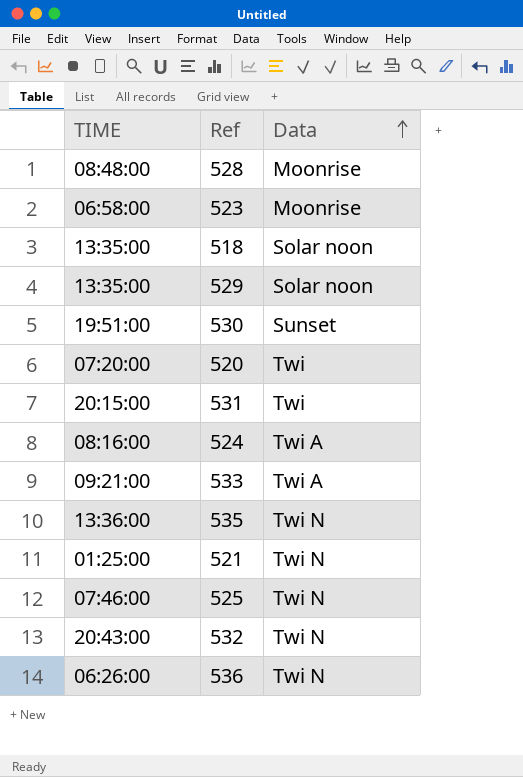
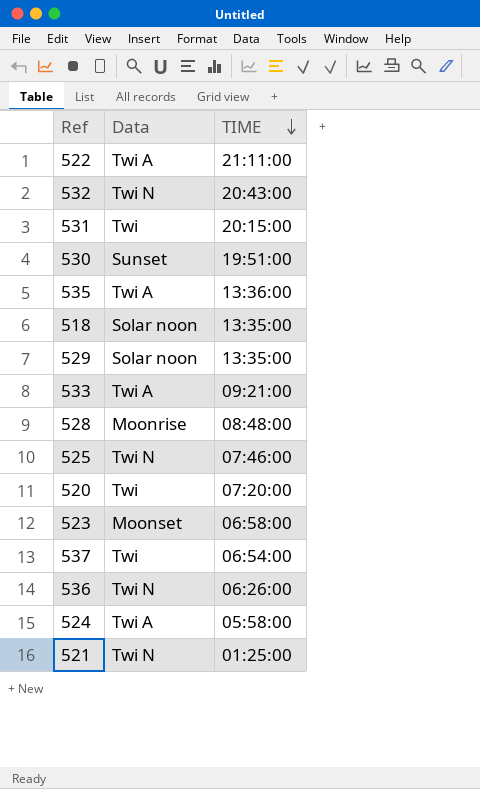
row order: Data ascending -> TIME descending
column TIME | position: 1 -> 3
row 522: none -> Twi A | 21:11:00
535 | Data: Twi N -> Twi A
523 | Data: Moonrise -> Moonset
row 537: none -> Twi | 06:54:00
524 | TIME: 08:16:00 -> 05:58:00

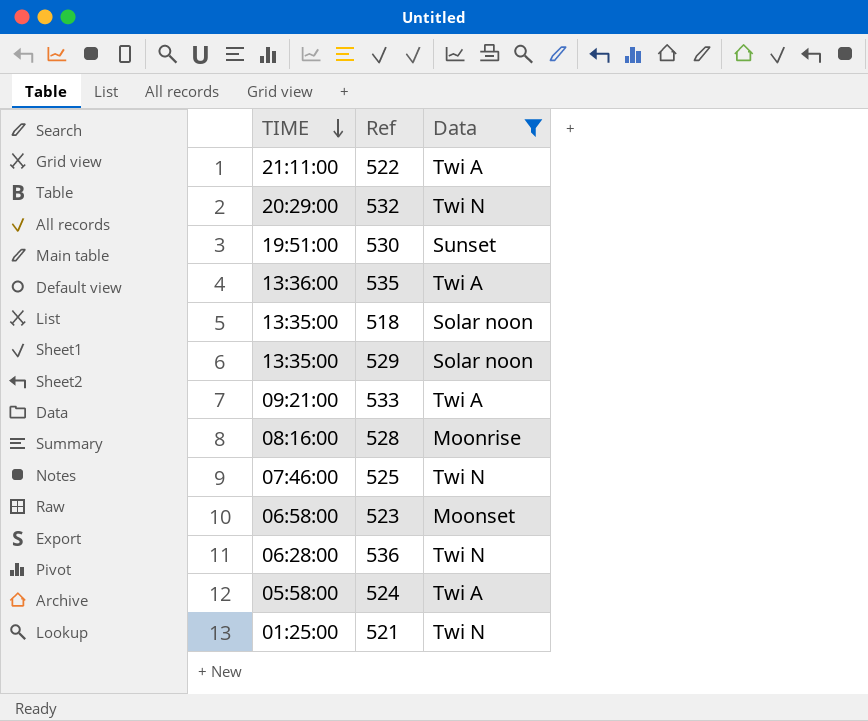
filter: none -> Data != Twi
column TIME | position: 3 -> 1
532 | TIME: 20:43:00 -> 20:29:00
528 | TIME: 08:48:00 -> 08:16:00
536 | TIME: 06:26:00 -> 06:28:00

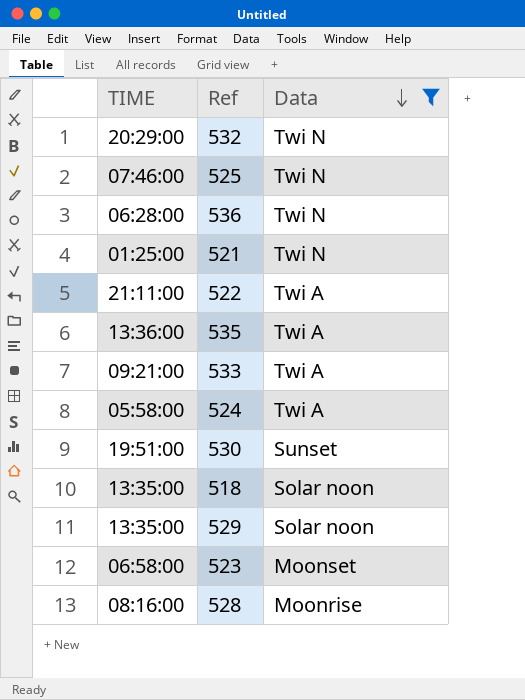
row order: TIME descending -> Data descending

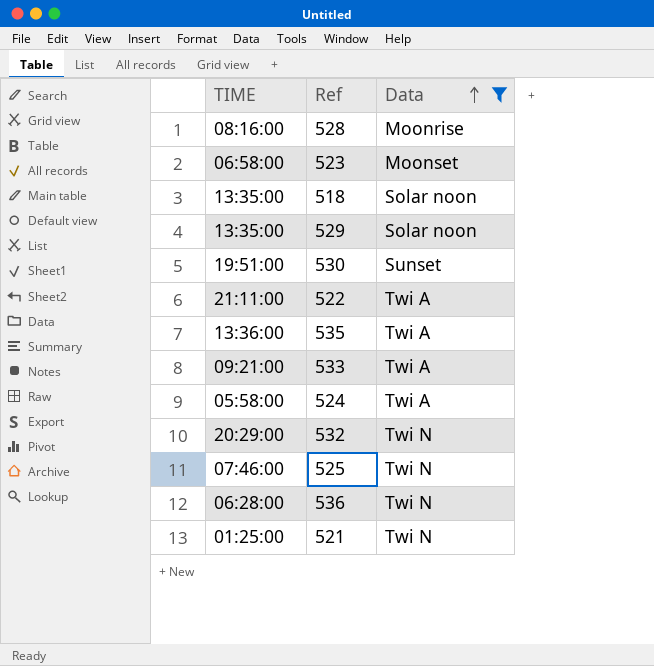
row order: Data descending -> Data ascending

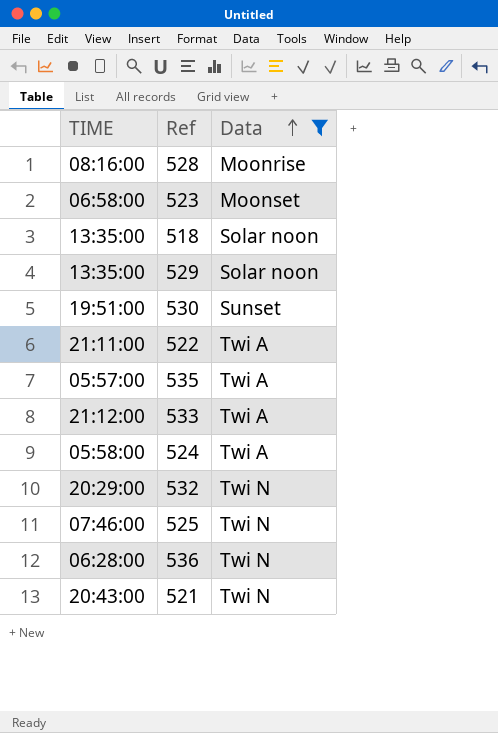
535 | TIME: 13:36:00 -> 05:57:00
533 | TIME: 09:21:00 -> 21:12:00
521 | TIME: 01:25:00 -> 20:43:00

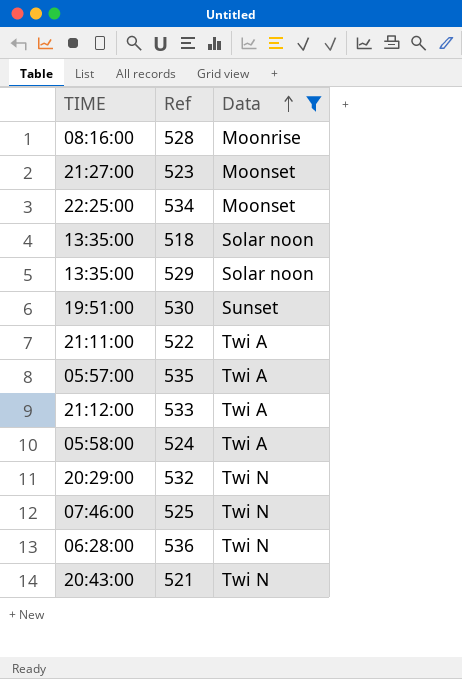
523 | TIME: 06:58:00 -> 21:27:00
row 534: none -> 22:25:00 | Moonset

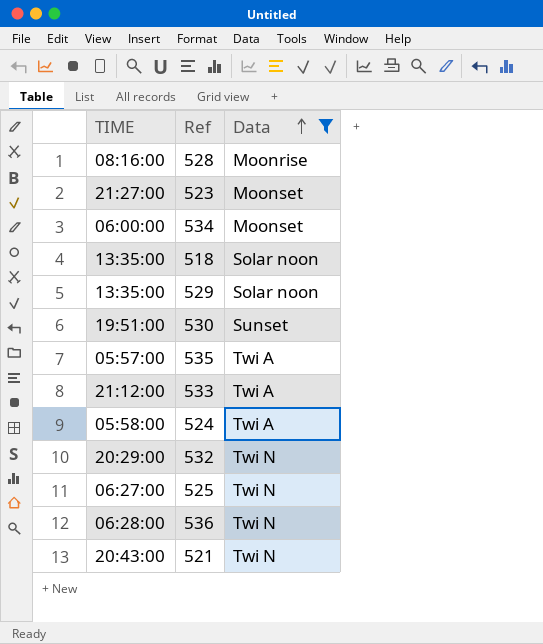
row 522: 21:11:00 | Twi A -> none
534 | TIME: 22:25:00 -> 06:00:00
525 | TIME: 07:46:00 -> 06:27:00

